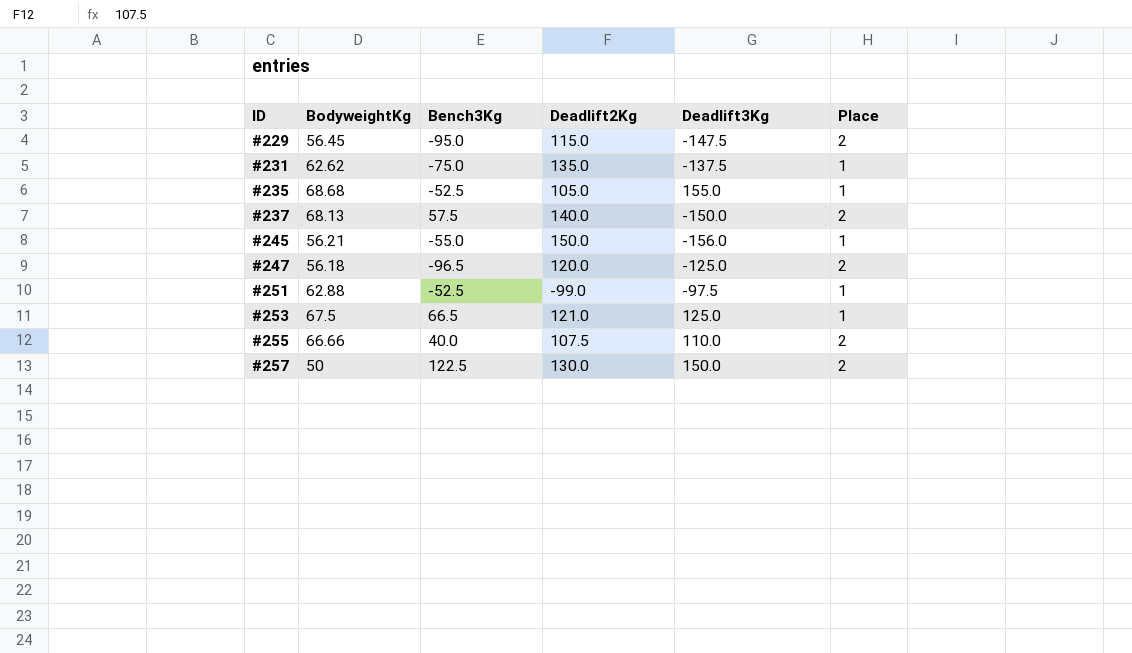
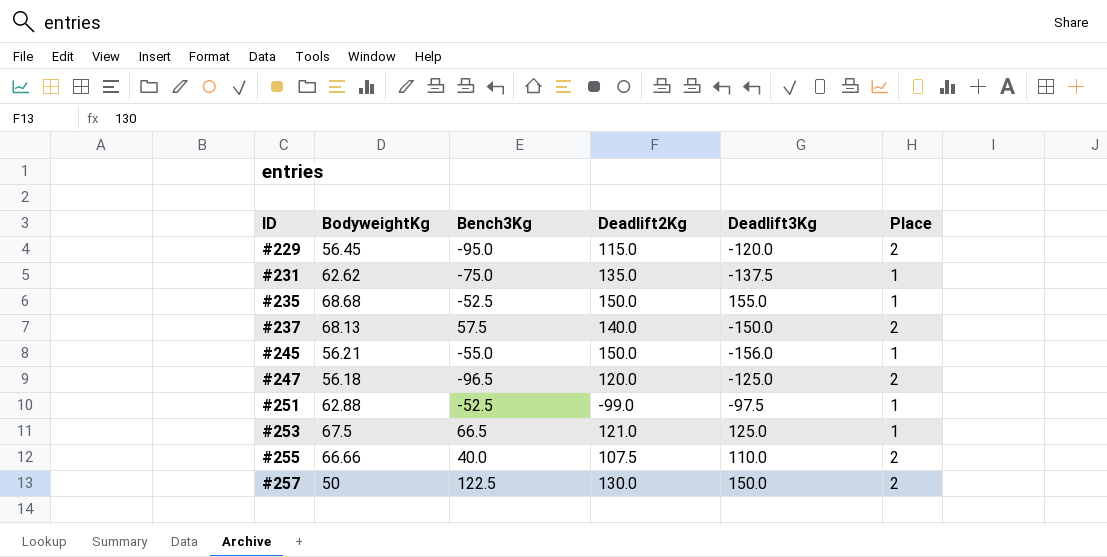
#229 | Deadlift3Kg: -147.5 -> -120.0
#235 | Deadlift2Kg: 105.0 -> 150.0

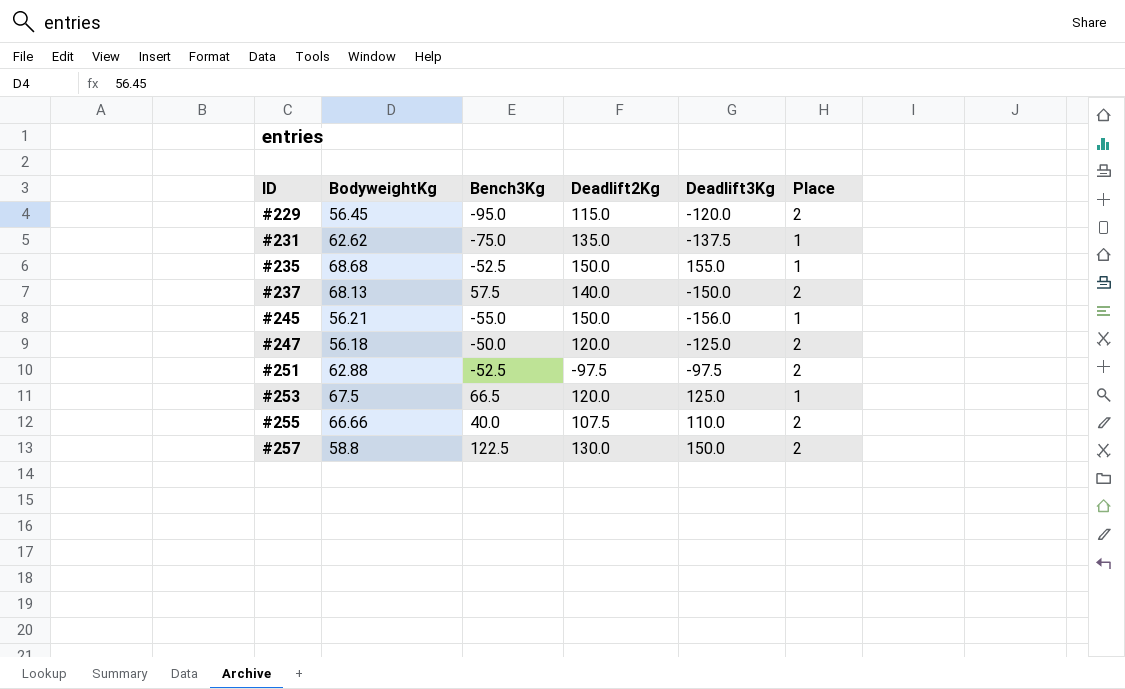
#247 | Bench3Kg: -96.5 -> -50.0
#251 | Deadlift2Kg: -99.0 -> -97.5
#251 | Place: 1 -> 2
#253 | Deadlift2Kg: 121.0 -> 120.0
#257 | BodyweightKg: 50 -> 58.8

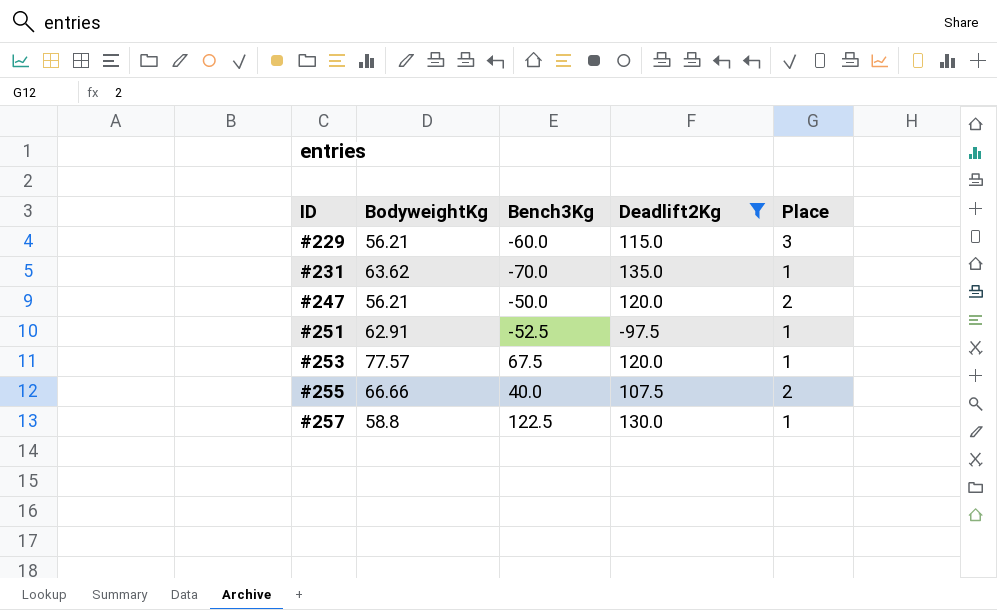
filter: none -> Deadlift2Kg <= 135.0
column Deadlift3Kg | position: 5 -> none
#229 | BodyweightKg: 56.45 -> 56.21
#229 | Bench3Kg: -95.0 -> -60.0
#229 | Place: 2 -> 3
#231 | BodyweightKg: 62.62 -> 63.62
#231 | Bench3Kg: -75.0 -> -70.0
#247 | BodyweightKg: 56.18 -> 56.21
#251 | BodyweightKg: 62.88 -> 62.91
#251 | Place: 2 -> 1
#253 | BodyweightKg: 67.5 -> 77.57
#253 | Bench3Kg: 66.5 -> 67.5
#257 | Place: 2 -> 1

